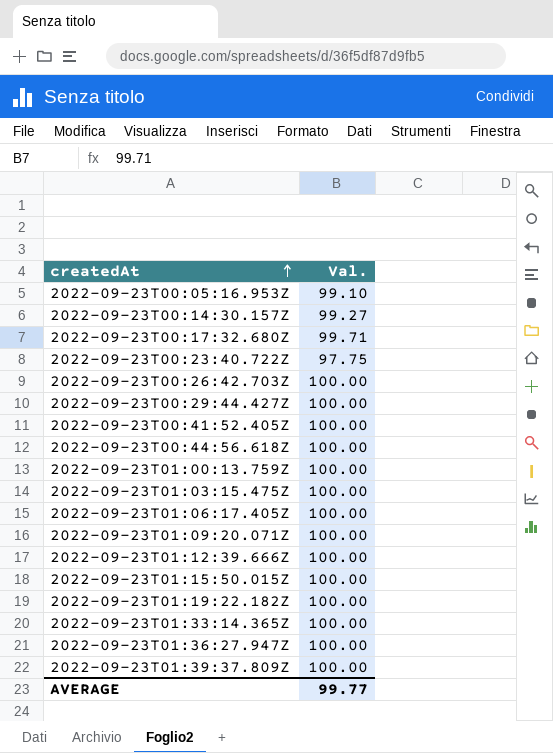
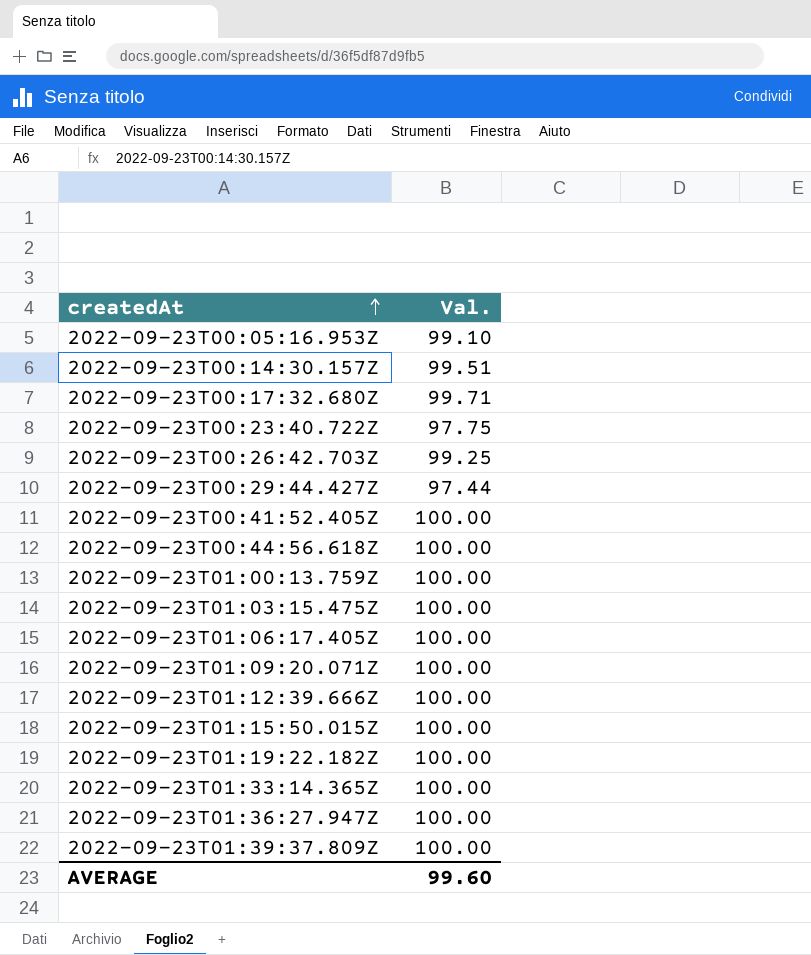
2022-09-23T00:14:30.157Z | Val.: 99.27 -> 99.51
2022-09-23T00:26:42.703Z | Val.: 100.00 -> 99.25
2022-09-23T00:29:44.427Z | Val.: 100.00 -> 97.44
AVERAGE | Val.: 99.77 -> 99.60

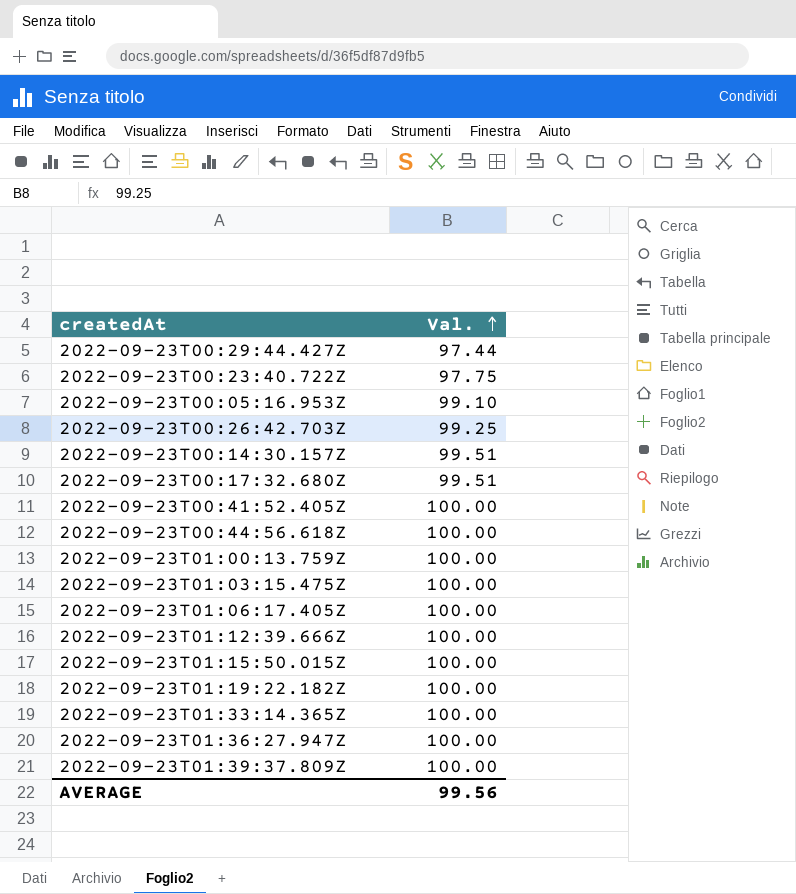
row order: createdAt ascending -> Val. ascending
row 2022-09-23T01:09:20.071Z: 100.00 -> none
2022-09-23T00:17:32.680Z | Val.: 99.71 -> 99.51
AVERAGE | Val.: 99.60 -> 99.56

